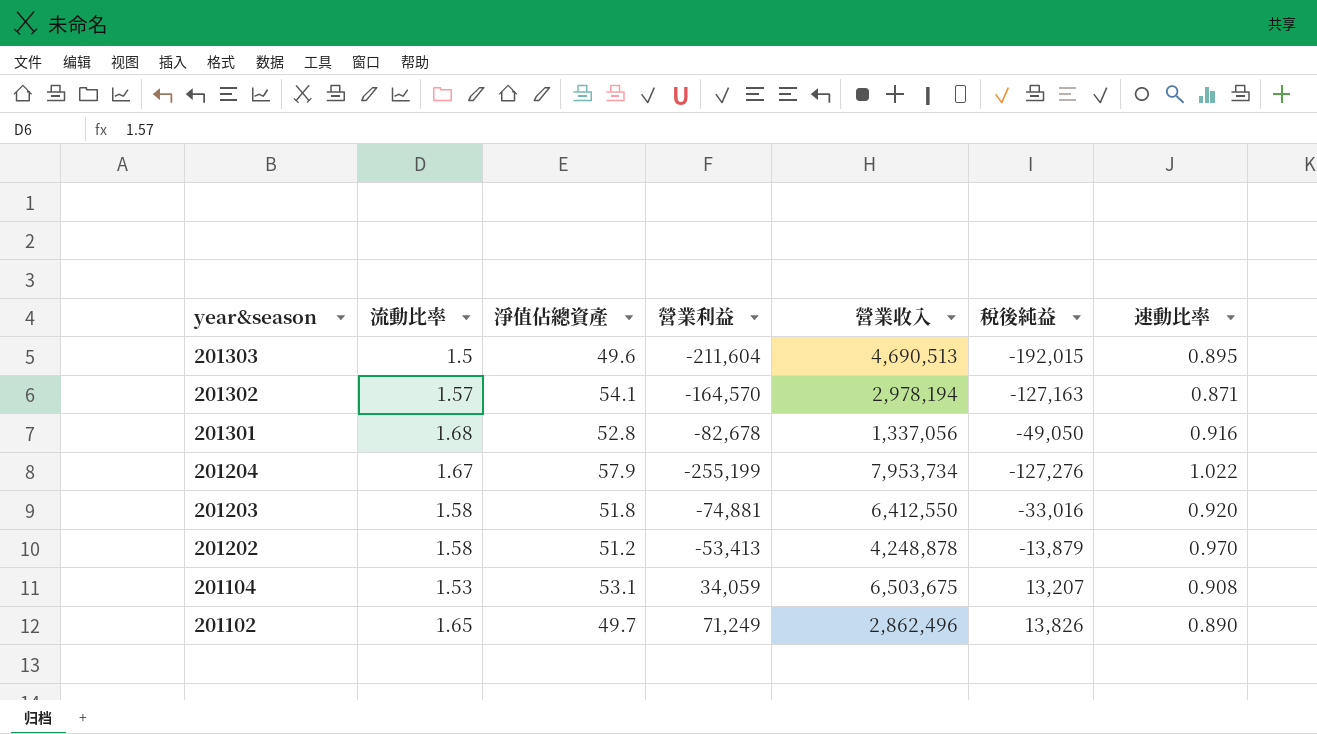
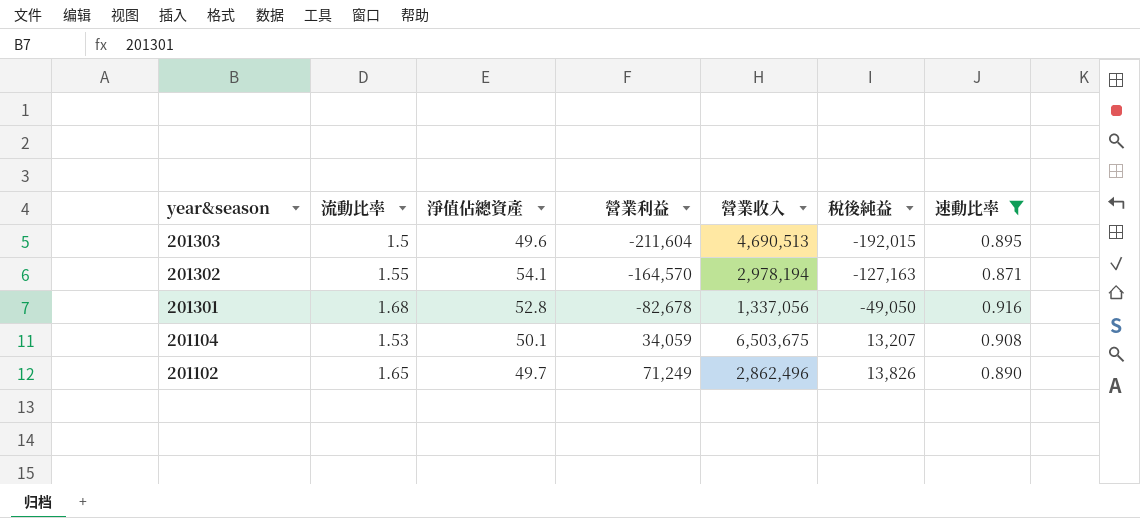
filter: none -> 速動比率 <= 0.916
201302 | 流動比率: 1.57 -> 1.55
201104 | 淨值佔總資產: 53.1 -> 50.1

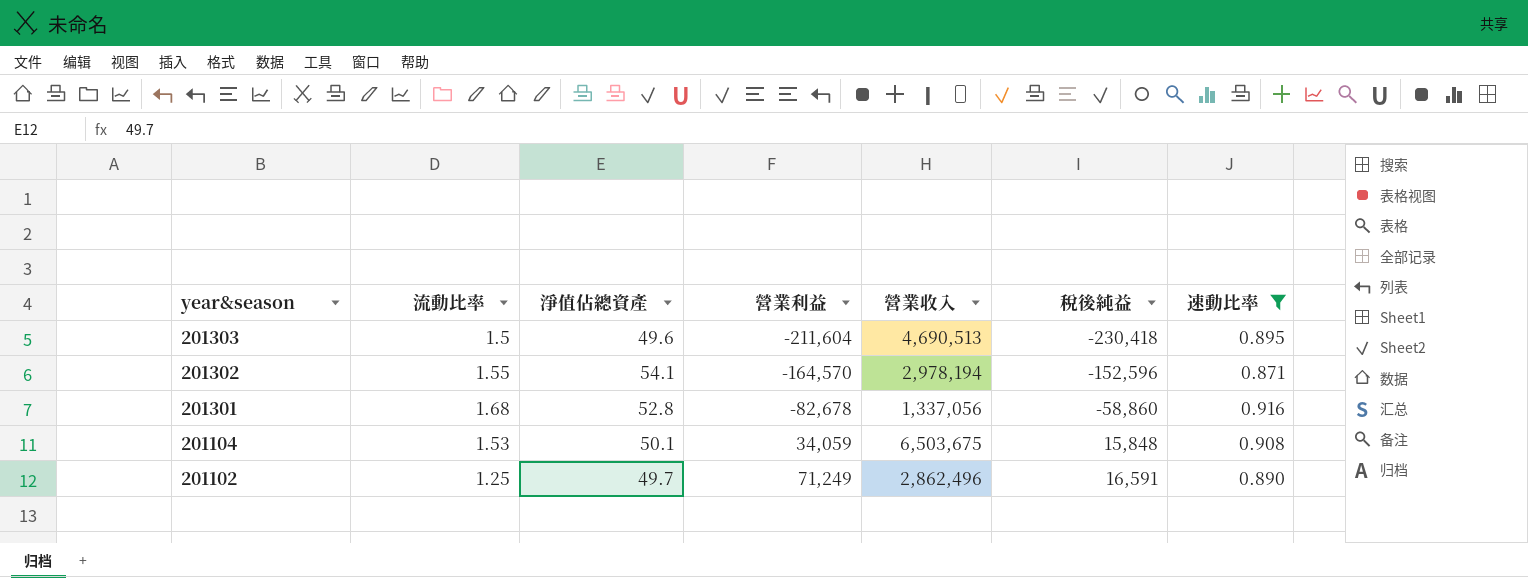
201303 | 稅後純益: -192,015 -> -230,418
201302 | 稅後純益: -127,163 -> -152,596
201301 | 稅後純益: -49,050 -> -58,860
201104 | 稅後純益: 13,207 -> 15,848
201102 | 流動比率: 1.65 -> 1.25
201102 | 稅後純益: 13,826 -> 16,591

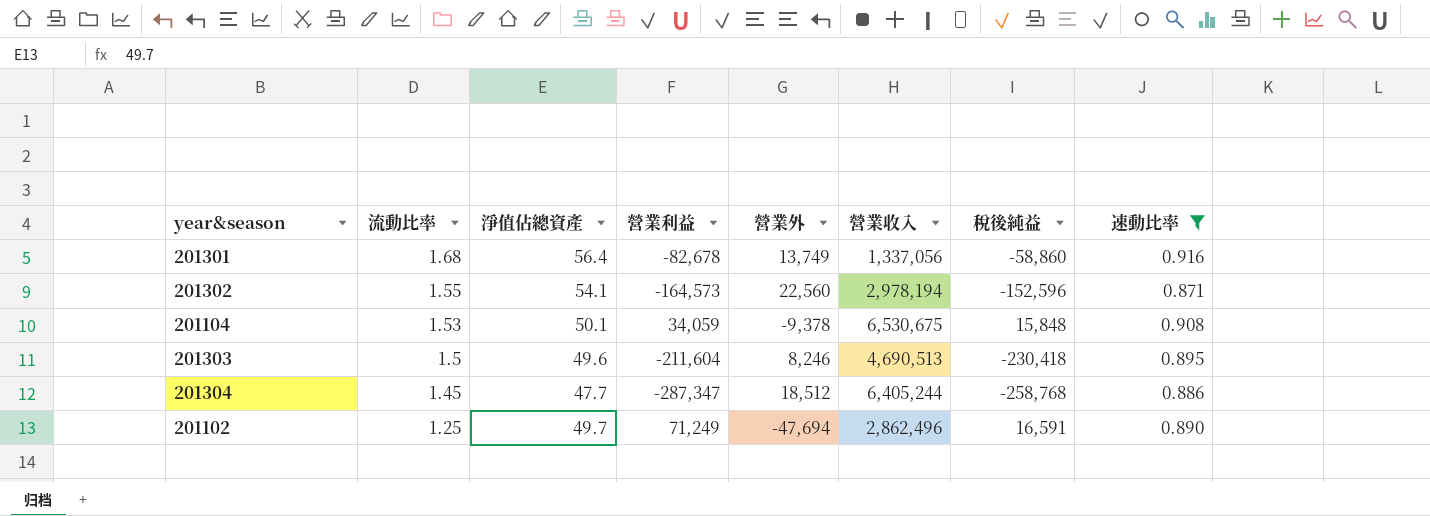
row order: year&season descending -> 流動比率 descending
column 營業外 | position: none -> 5
201301 | 淨值佔總資產: 52.8 -> 56.4
201302 | 營業利益: -164,570 -> -164,573
201104 | 營業收入: 6,503,675 -> 6,530,675
row 201304: none -> 1.45 | 47.7 | -287,347 | 18,512 | 6,405,244 | -258,768 | 0.886

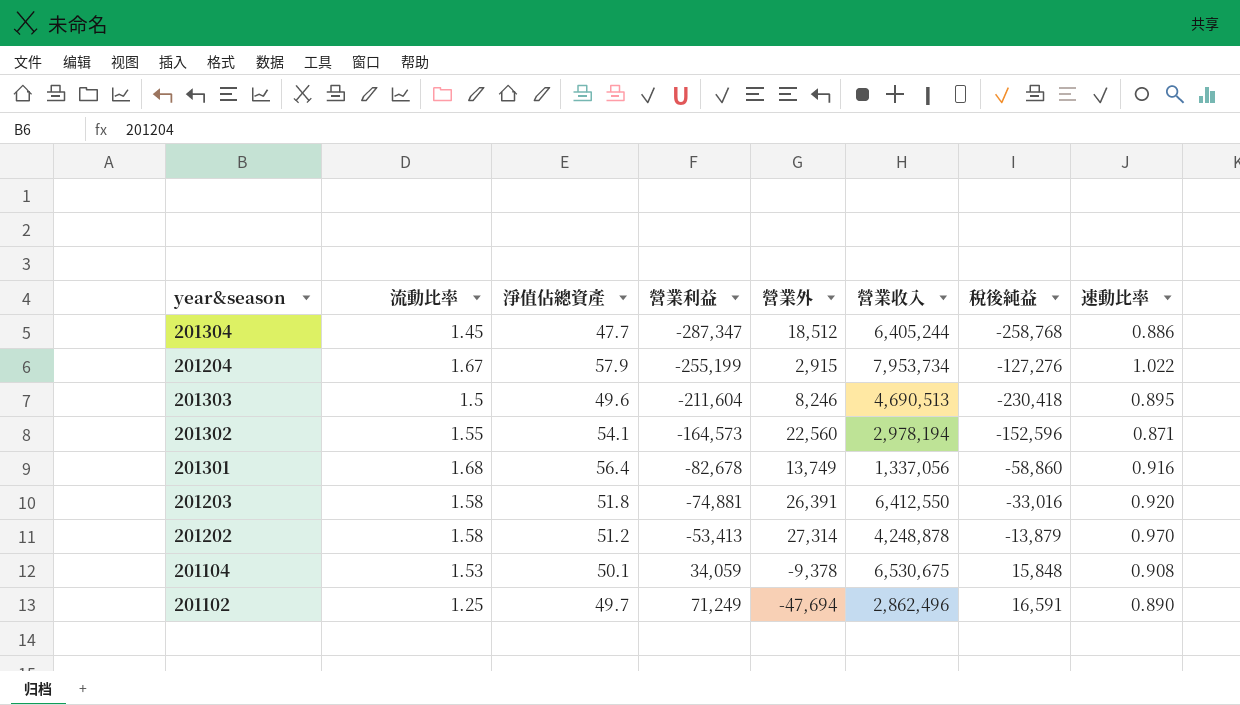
filter: 速動比率 <= 0.916 -> none
row order: 流動比率 descending -> 營業利益 ascending

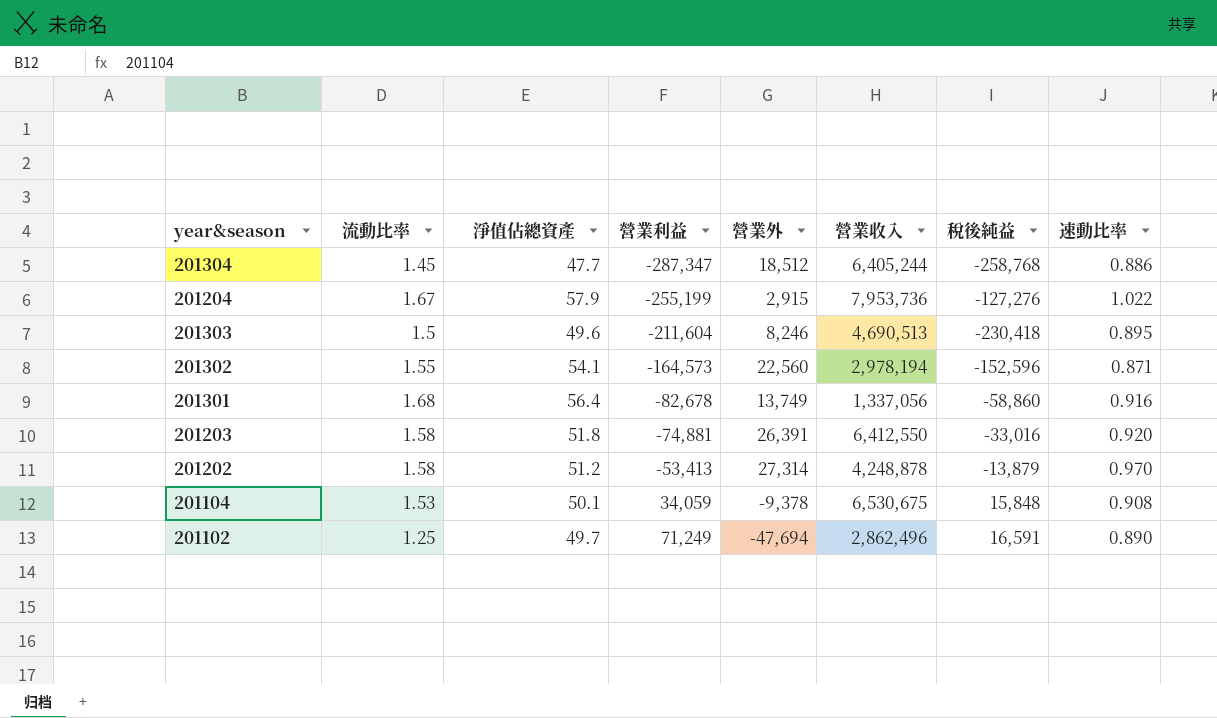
201204 | 營業收入: 7,953,734 -> 7,953,736

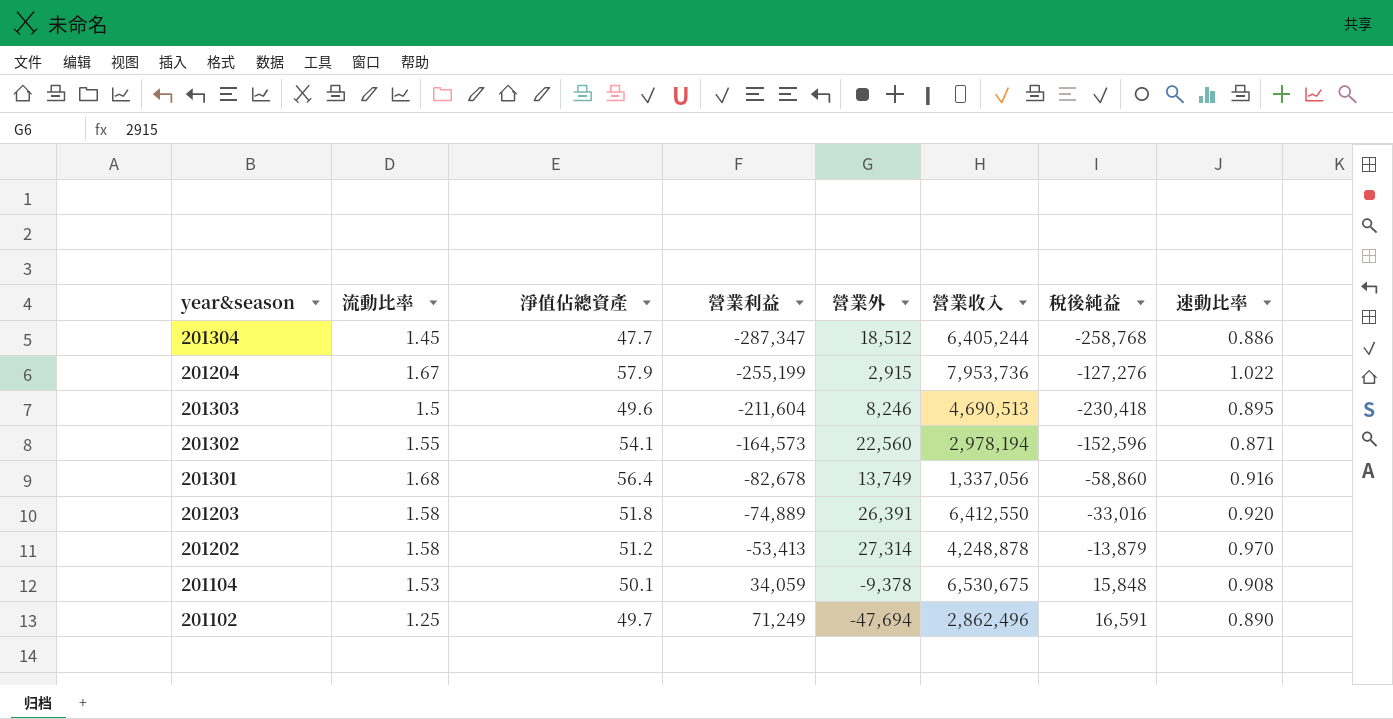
201203 | 營業利益: -74,881 -> -74,889

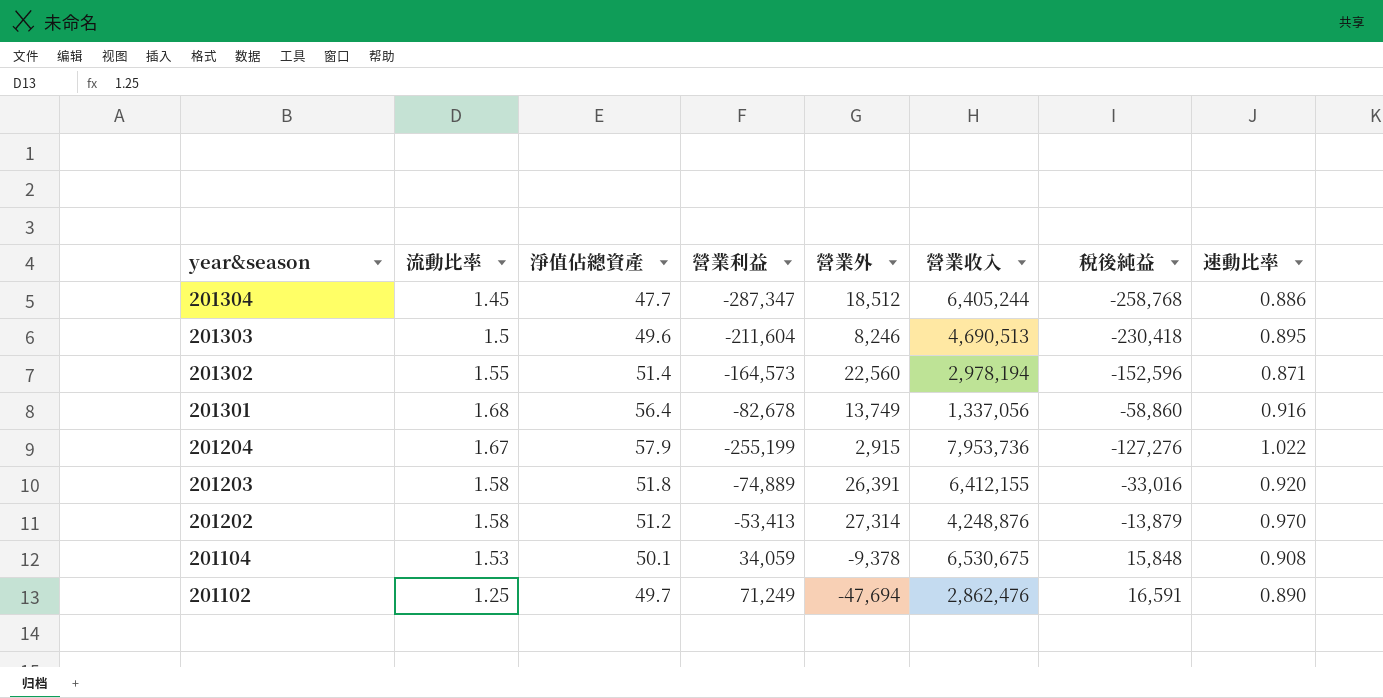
row order: 營業利益 ascending -> year&season descending
201302 | 淨值佔總資產: 54.1 -> 51.4
201203 | 營業收入: 6,412,550 -> 6,412,155
201202 | 營業收入: 4,248,878 -> 4,248,876
201102 | 營業收入: 2,862,496 -> 2,862,476

